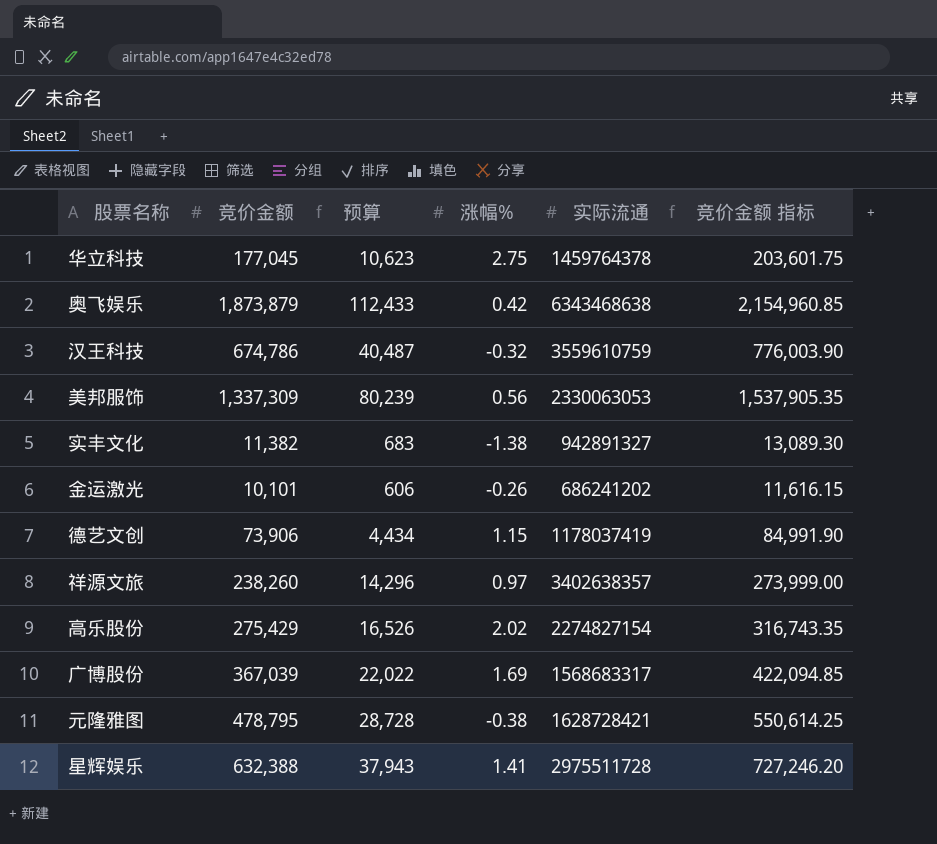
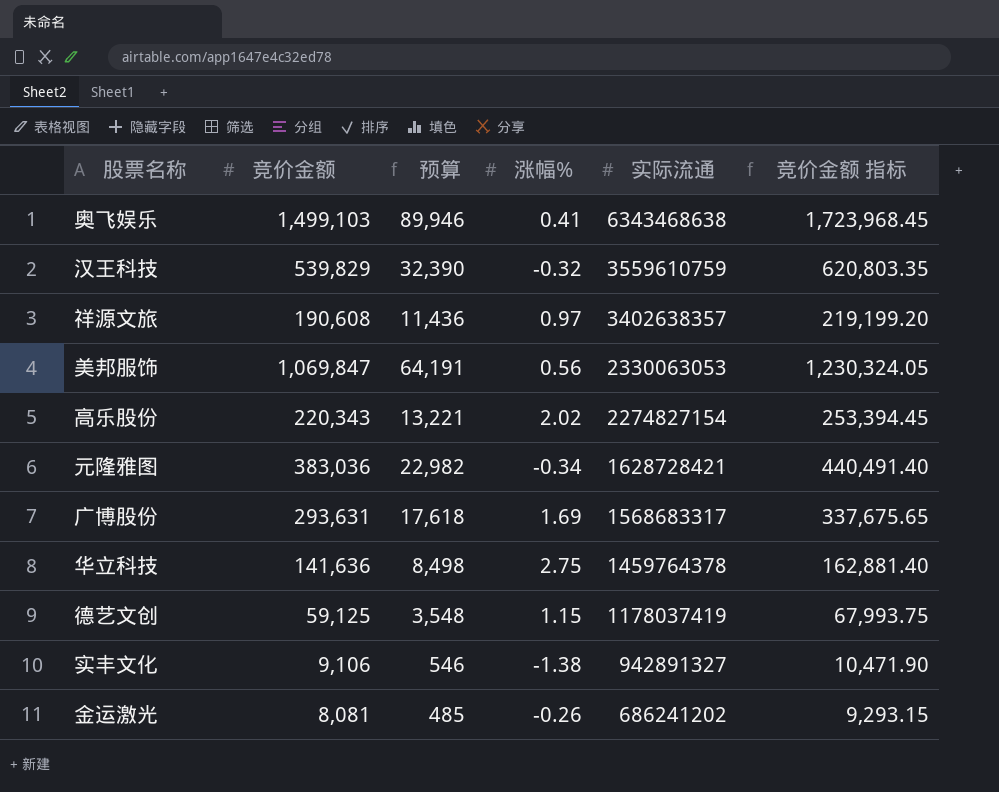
row order: none -> 实际流通 descending
row 星辉娱乐: 632,388 | 37,943 | 1.41 | 2975511728 | 727,246.20 -> none
奥飞娱乐 | 竞价金额: 1,873,879 -> 1,499,103
奥飞娱乐 | 预算: 112,433 -> 89,946
奥飞娱乐 | 涨幅%: 0.42 -> 0.41
奥飞娱乐 | 竞价金额 指标: 2,154,960.85 -> 1,723,968.45
汉王科技 | 竞价金额: 674,786 -> 539,829
汉王科技 | 预算: 40,487 -> 32,390
汉王科技 | 竞价金额 指标: 776,003.90 -> 620,803.35
祥源文旅 | 竞价金额: 238,260 -> 190,608
祥源文旅 | 预算: 14,296 -> 11,436
祥源文旅 | 竞价金额 指标: 273,999.00 -> 219,199.20
美邦服饰 | 竞价金额: 1,337,309 -> 1,069,847
美邦服饰 | 预算: 80,239 -> 64,191
美邦服饰 | 竞价金额 指标: 1,537,905.35 -> 1,230,324.05
高乐股份 | 竞价金额: 275,429 -> 220,343
高乐股份 | 预算: 16,526 -> 13,221
高乐股份 | 竞价金额 指标: 316,743.35 -> 253,394.45
元隆雅图 | 竞价金额: 478,795 -> 383,036
元隆雅图 | 预算: 28,728 -> 22,982
元隆雅图 | 涨幅%: -0.38 -> -0.34
元隆雅图 | 竞价金额 指标: 550,614.25 -> 440,491.40
广博股份 | 竞价金额: 367,039 -> 293,631
广博股份 | 预算: 22,022 -> 17,618
广博股份 | 竞价金额 指标: 422,094.85 -> 337,675.65
华立科技 | 竞价金额: 177,045 -> 141,636
华立科技 | 预算: 10,623 -> 8,498
华立科技 | 竞价金额 指标: 203,601.75 -> 162,881.40
德艺文创 | 竞价金额: 73,906 -> 59,125
德艺文创 | 预算: 4,434 -> 3,548
德艺文创 | 竞价金额 指标: 84,991.90 -> 67,993.75
实丰文化 | 竞价金额: 11,382 -> 9,106
实丰文化 | 预算: 683 -> 546
实丰文化 | 竞价金额 指标: 13,089.30 -> 10,471.90
金运激光 | 竞价金额: 10,101 -> 8,081
金运激光 | 预算: 606 -> 485
金运激光 | 竞价金额 指标: 11,616.15 -> 9,293.15

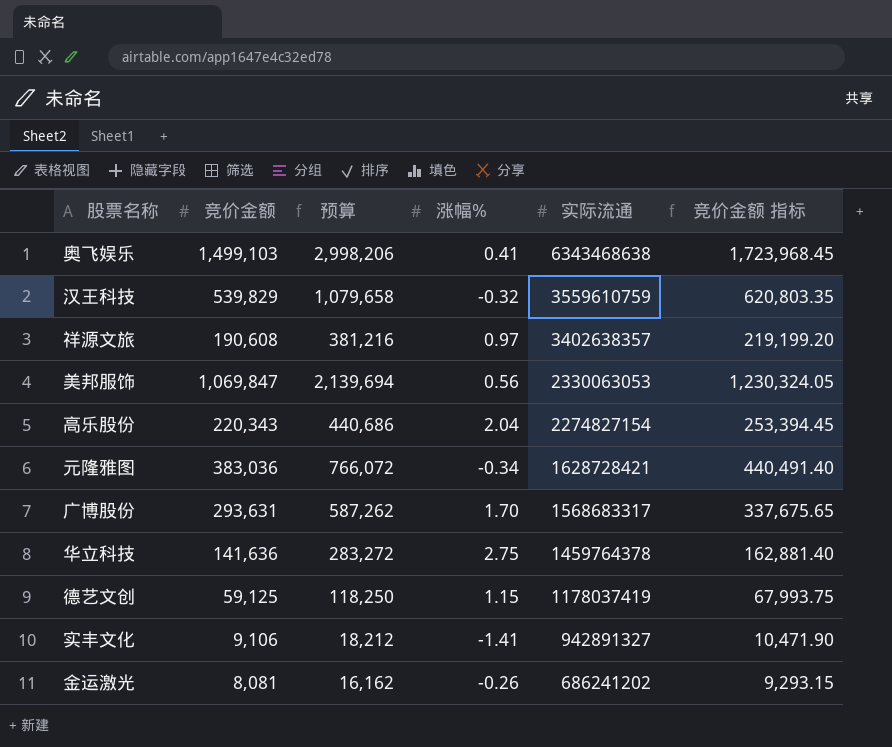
column 预算 | formula: [竞价金额] * 0.06 -> [竞价金额] * 2
高乐股份 | 涨幅%: 2.02 -> 2.04
广博股份 | 涨幅%: 1.69 -> 1.70
实丰文化 | 涨幅%: -1.38 -> -1.41

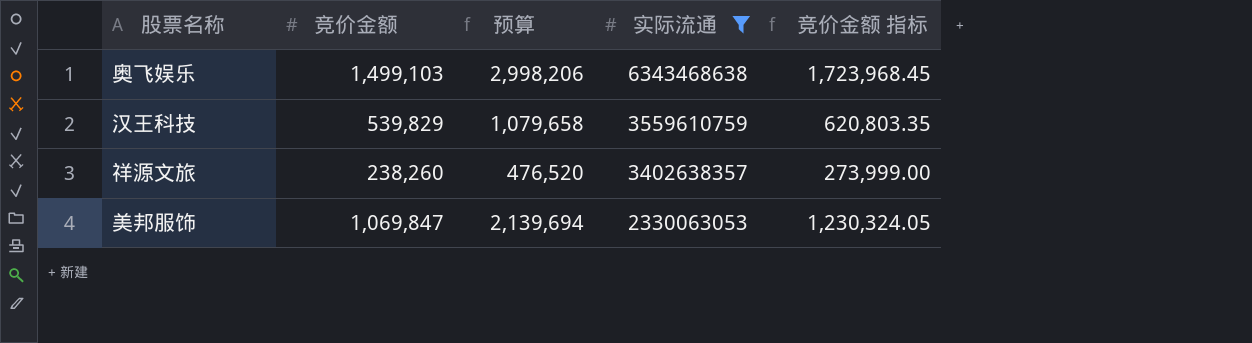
filter: none -> 实际流通 >= 2330063053
column 涨幅% | position: 4 -> none
祥源文旅 | 竞价金额: 190,608 -> 238,260
祥源文旅 | 预算: 381,216 -> 476,520
祥源文旅 | 竞价金额 指标: 219,199.20 -> 273,999.00

